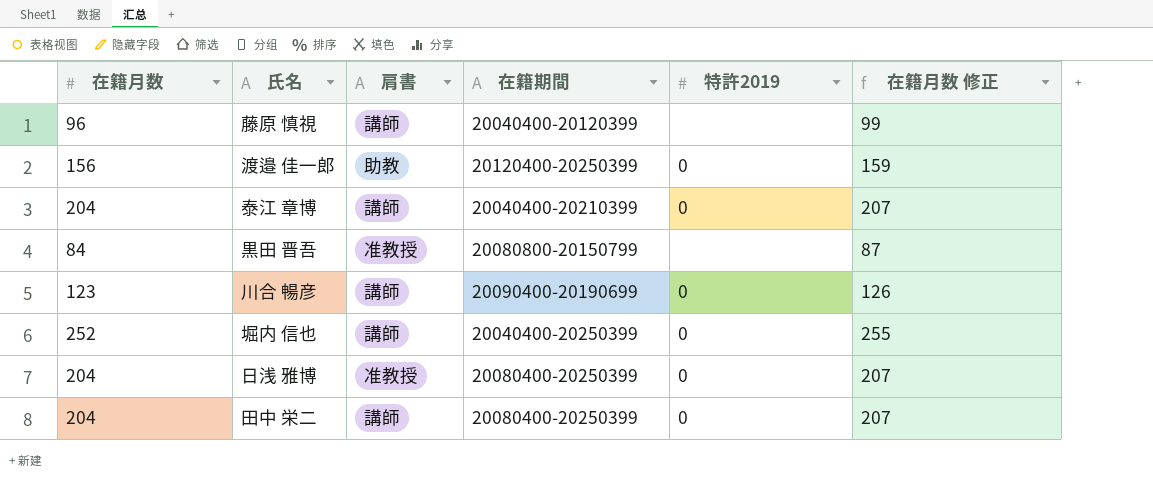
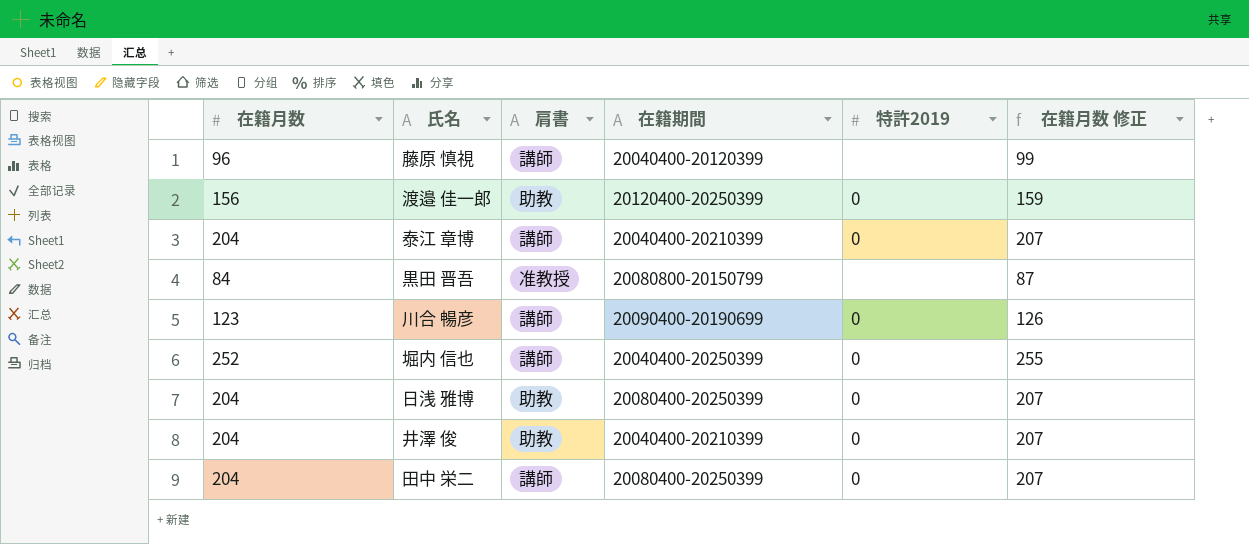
日浅 雅博 | 肩書: 准教授 -> 助教
row 井澤 俊: none -> 204 | 助教 | 20040400-20210399 | 0 | 207

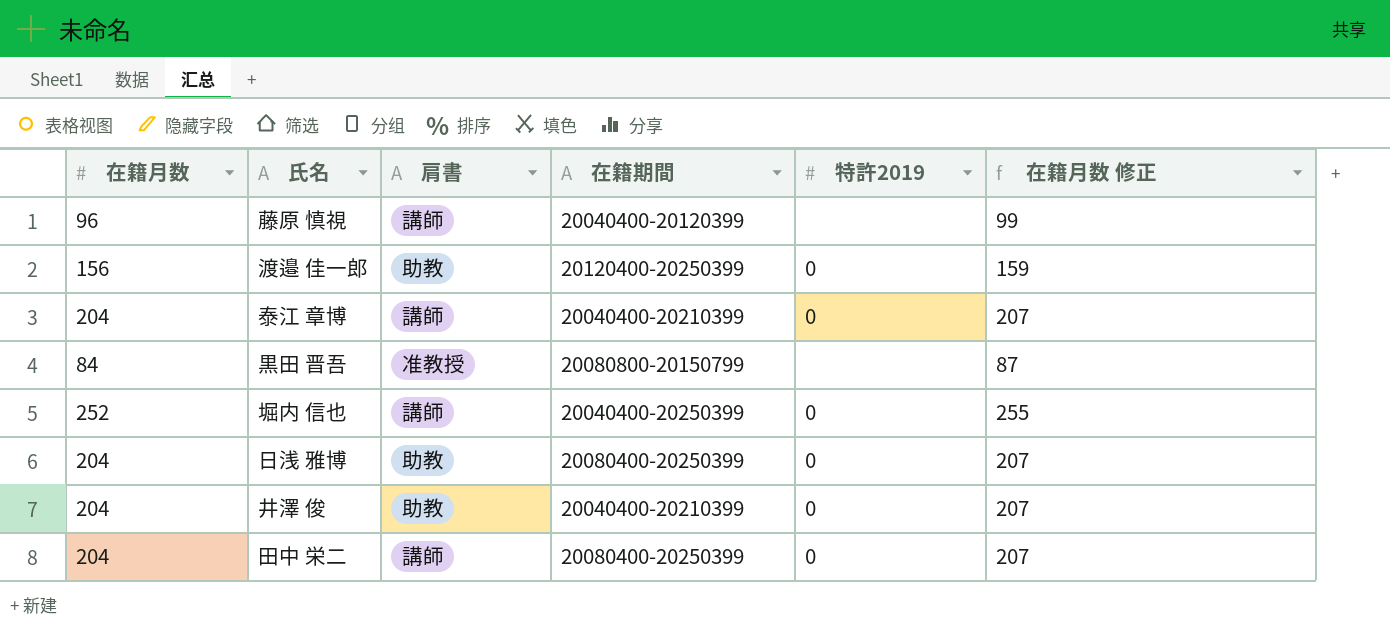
row 川合 暢彦: 123 | 講師 | 20090400-20190699 | 0 | 126 -> none

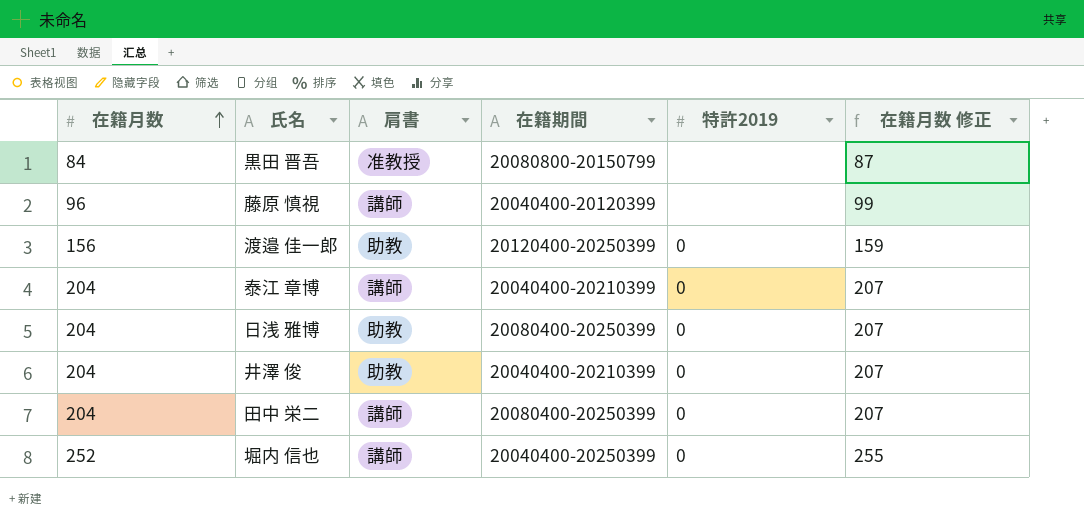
row order: none -> 在籍月数 ascending

